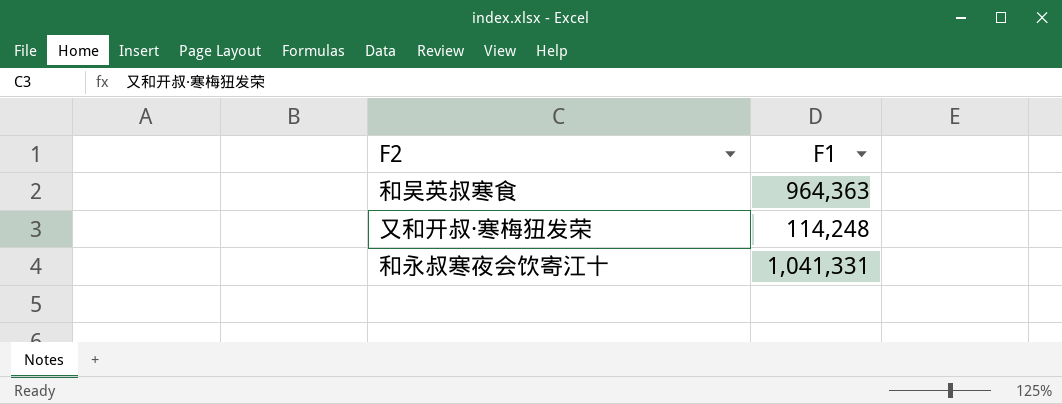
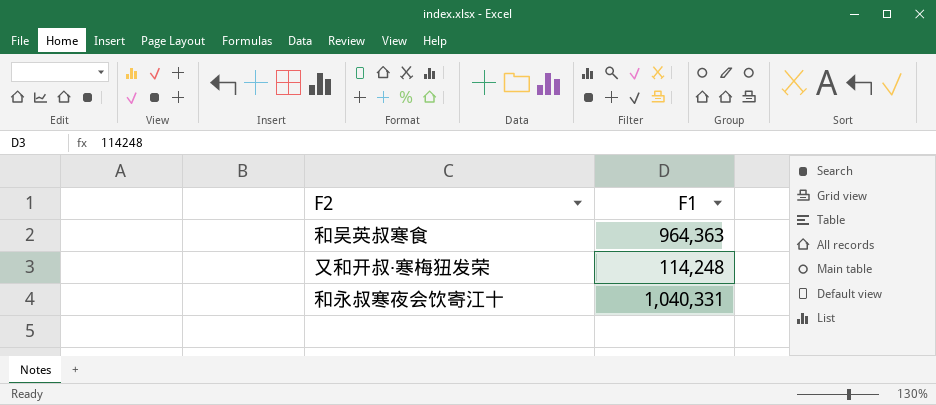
和永叔寒夜会饮寄江十 | F1: 1,041,331 -> 1,040,331

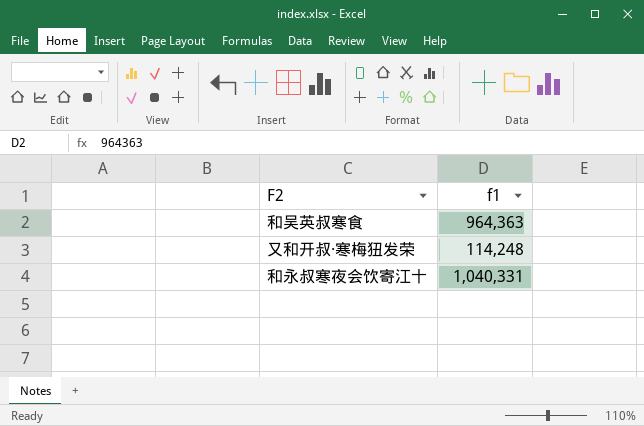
column name: F1 -> f1

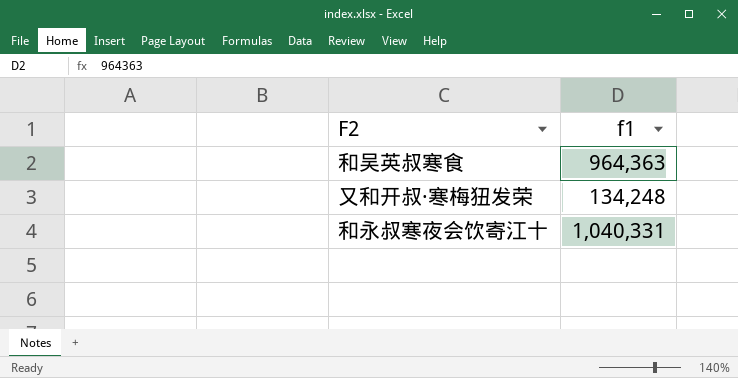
又和开叔·寒梅狃发荣 | f1: 114,248 -> 134,248

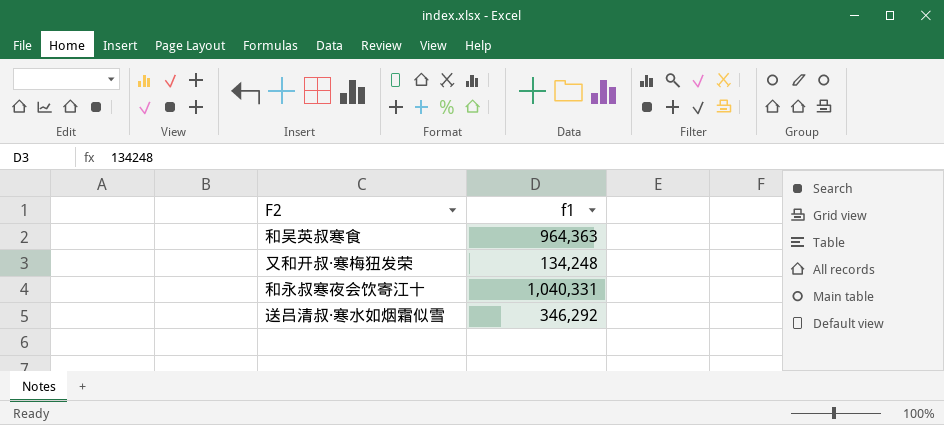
row 送吕清叔·寒水如烟霜似雪: none -> 346,292

